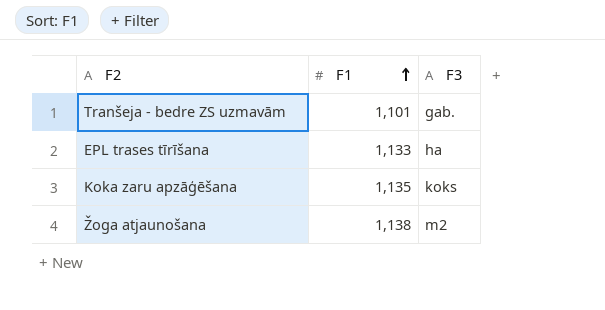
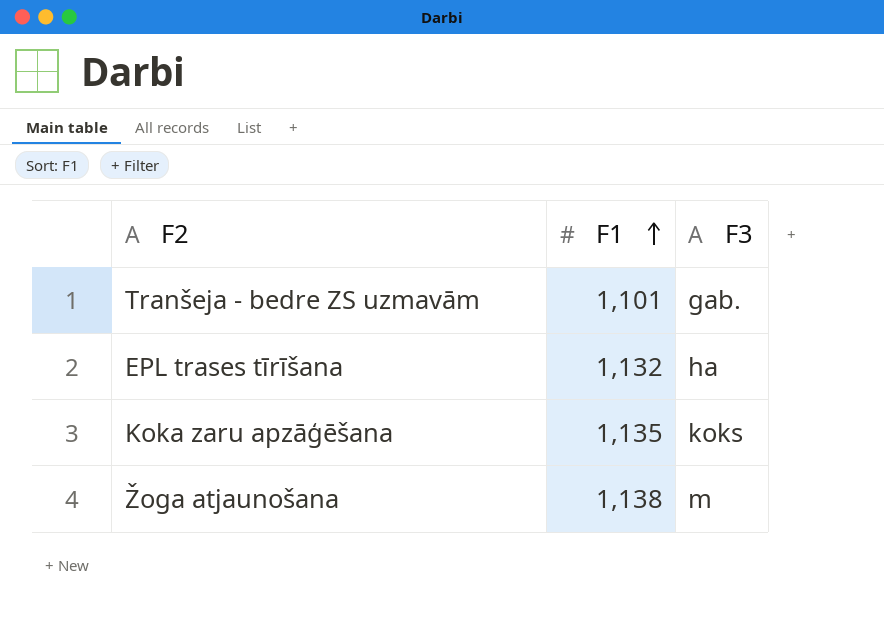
EPL trases tīrīšana | F1: 1,133 -> 1,132
Žoga atjaunošana | F3: m2 -> m

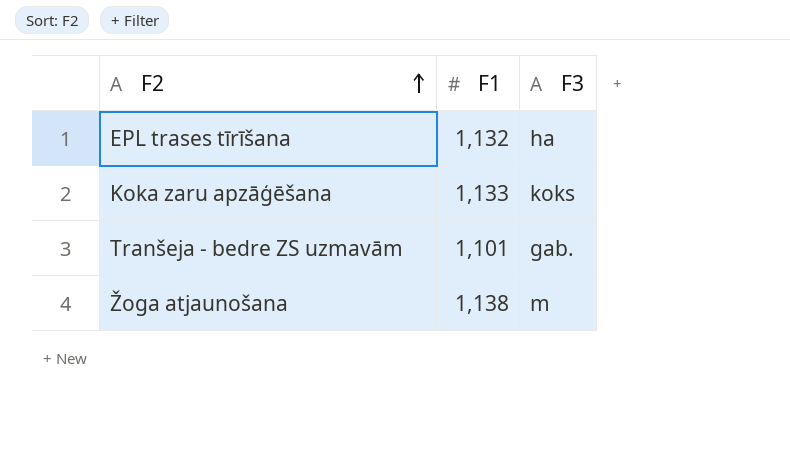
row order: F1 ascending -> F2 ascending
Koka zaru apzāģēšana | F1: 1,135 -> 1,133

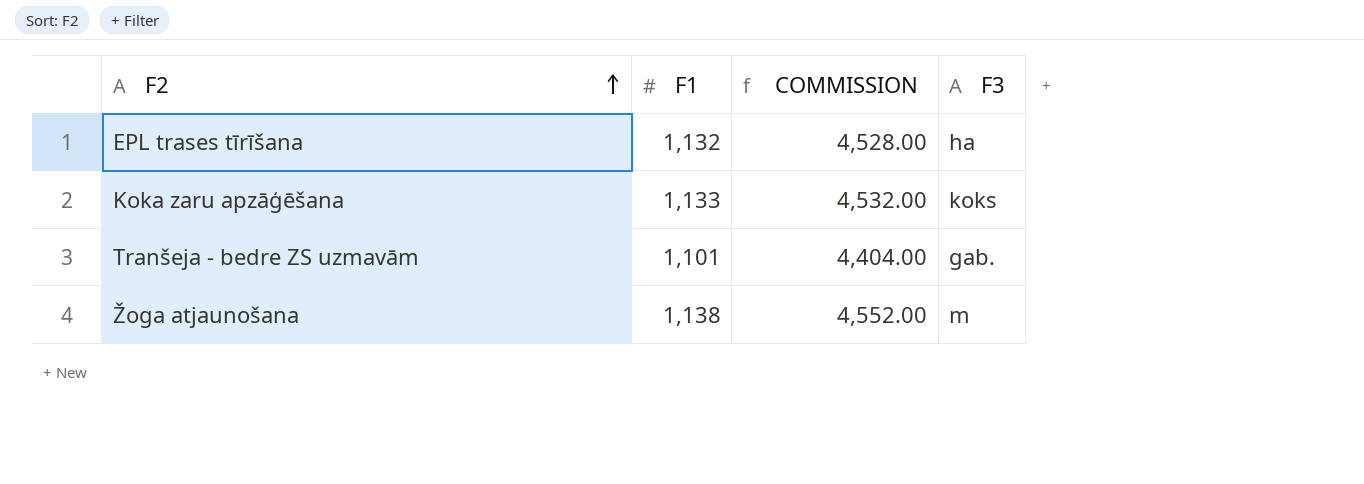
column COMMISSION | formula: none -> [F1] * 4

